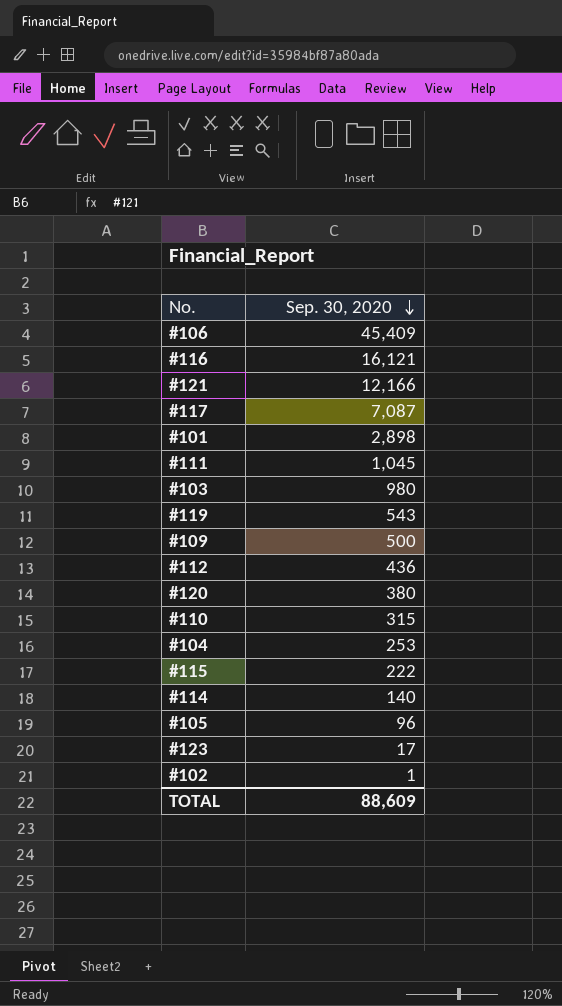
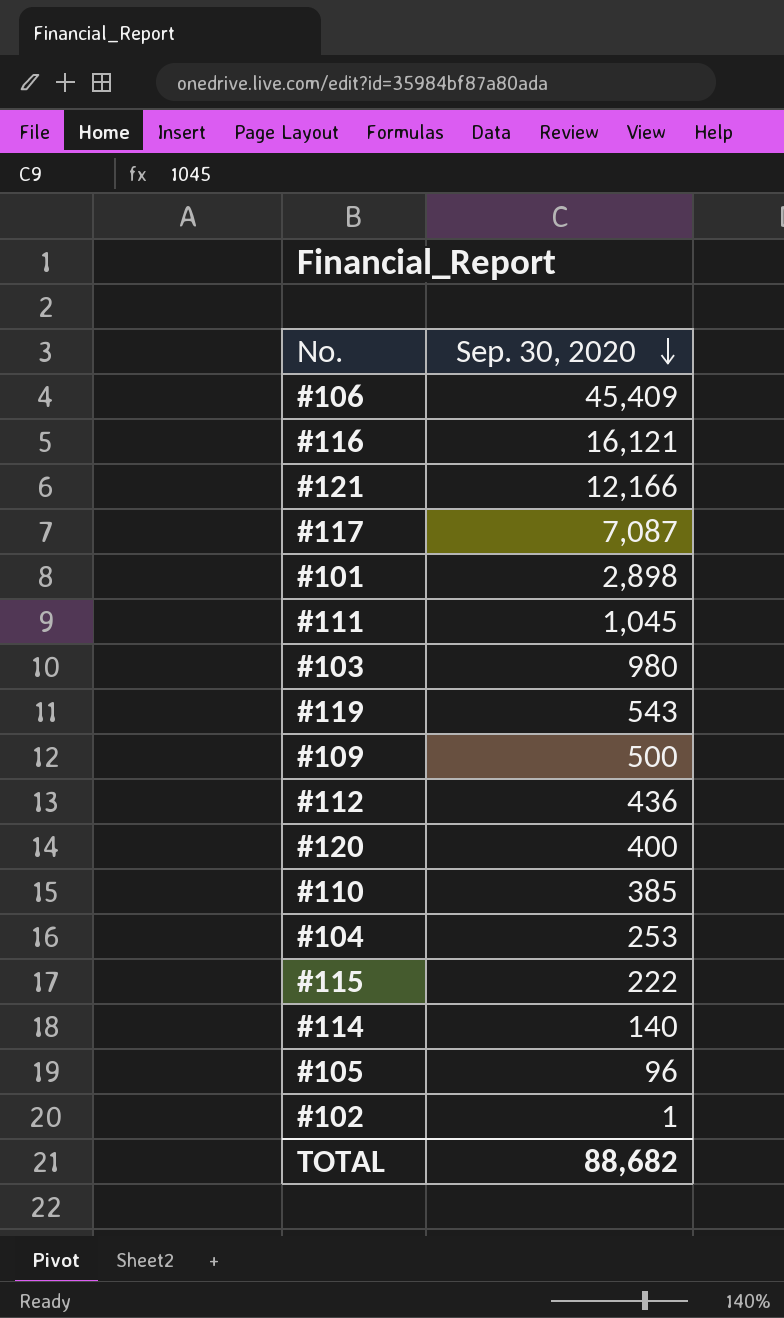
row #123: 17 -> none
#120 | Sep. 30, 2020: 380 -> 400
#110 | Sep. 30, 2020: 315 -> 385
TOTAL | Sep. 30, 2020: 88,609 -> 88,682

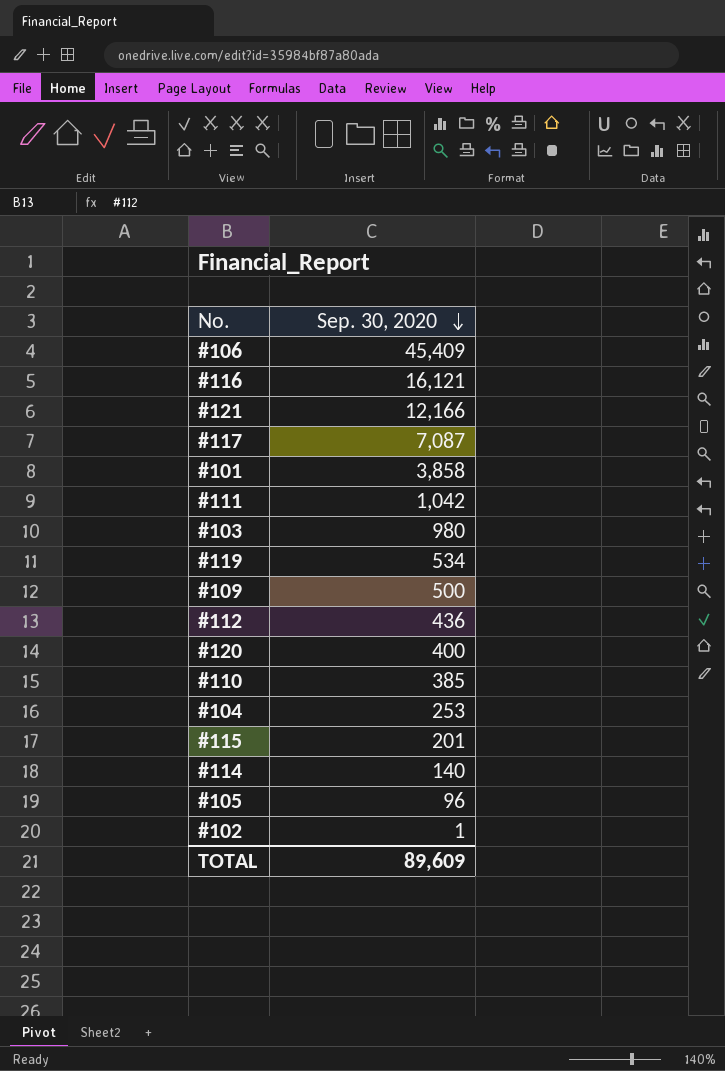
#101 | Sep. 30, 2020: 2,898 -> 3,858
#111 | Sep. 30, 2020: 1,045 -> 1,042
#119 | Sep. 30, 2020: 543 -> 534
#115 | Sep. 30, 2020: 222 -> 201
TOTAL | Sep. 30, 2020: 88,682 -> 89,609

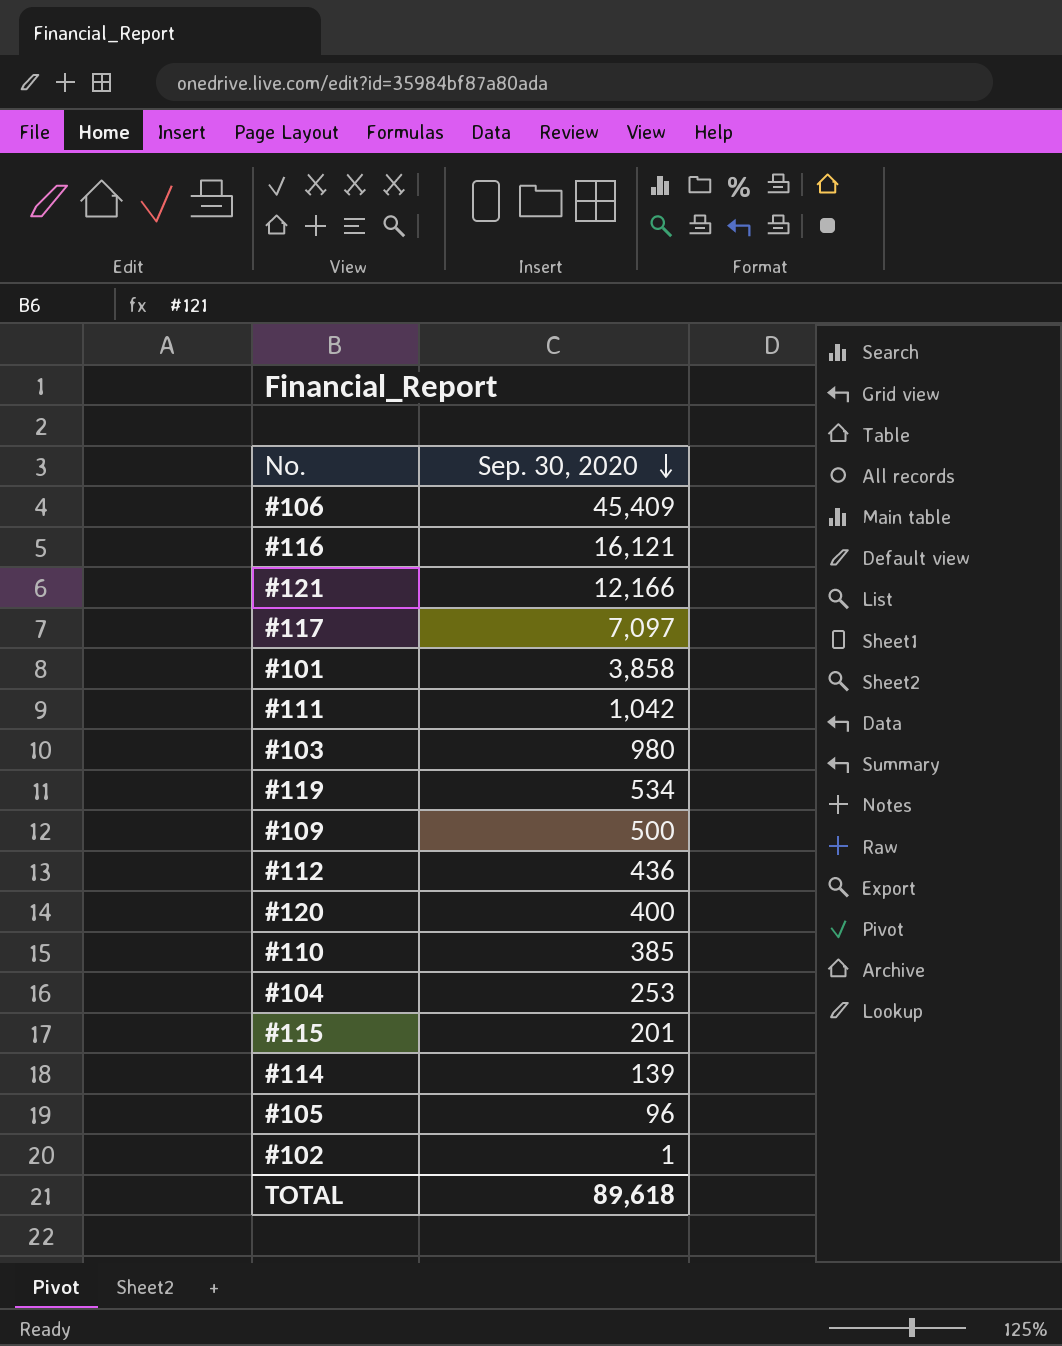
#117 | Sep. 30, 2020: 7,087 -> 7,097
#114 | Sep. 30, 2020: 140 -> 139
TOTAL | Sep. 30, 2020: 89,609 -> 89,618

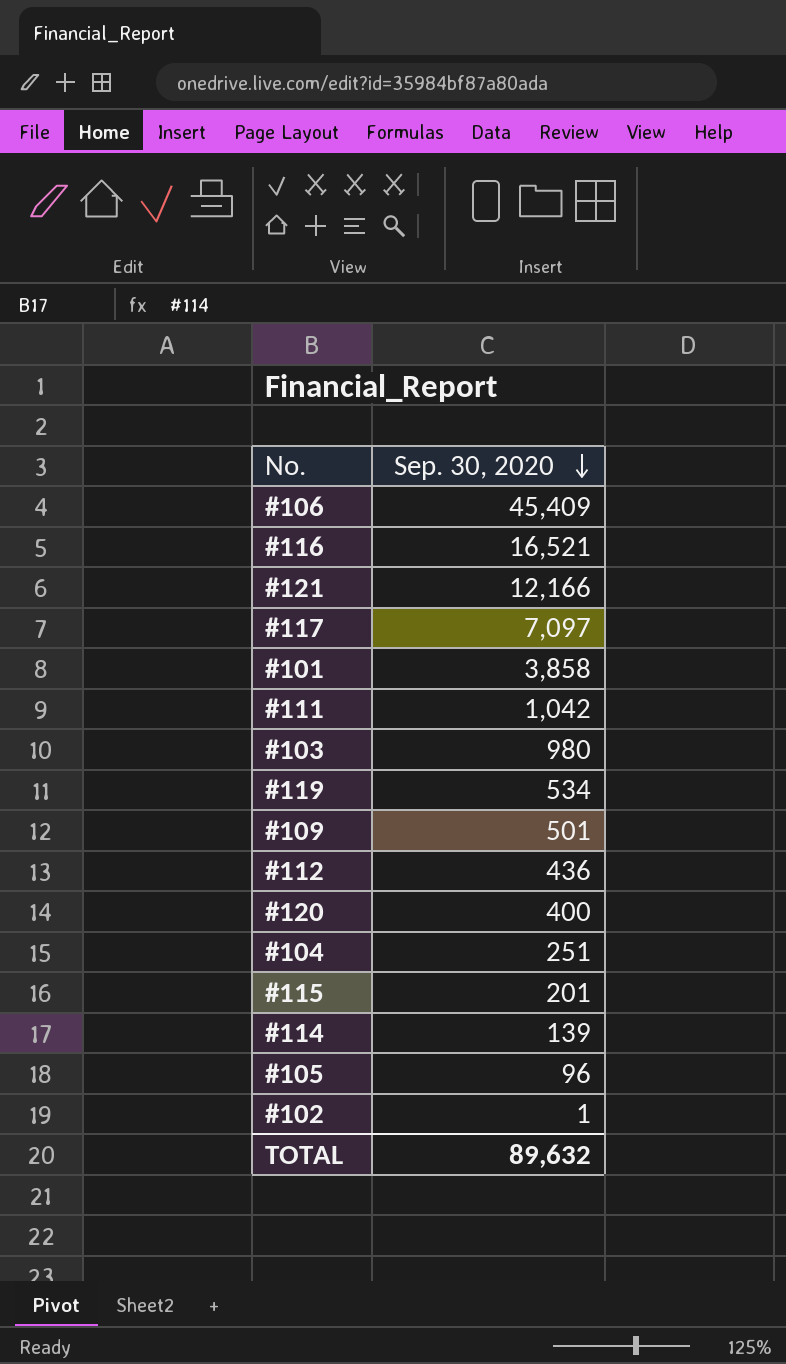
row #110: 385 -> none
#116 | Sep. 30, 2020: 16,121 -> 16,521
#109 | Sep. 30, 2020: 500 -> 501
#104 | Sep. 30, 2020: 253 -> 251
TOTAL | Sep. 30, 2020: 89,618 -> 89,632

